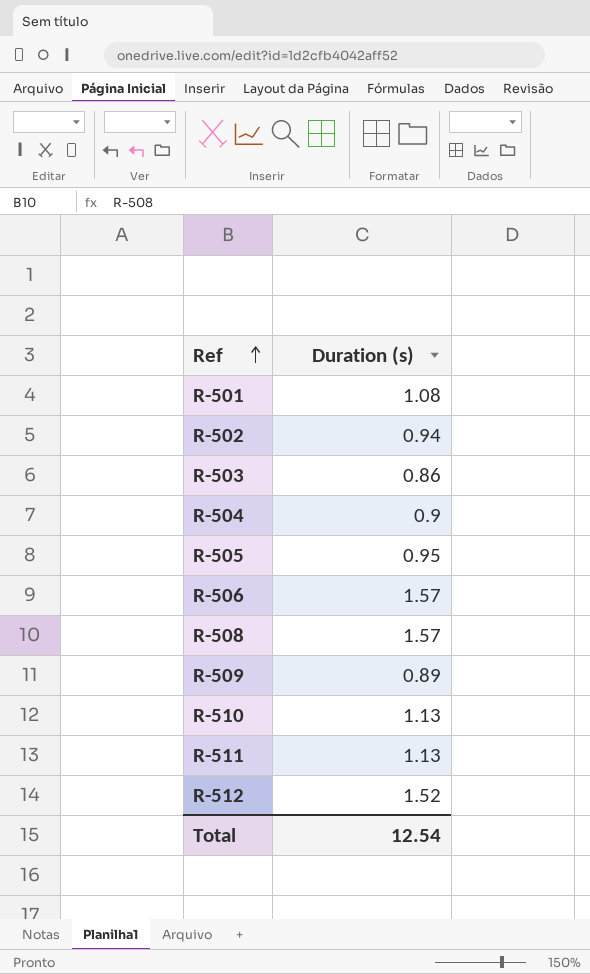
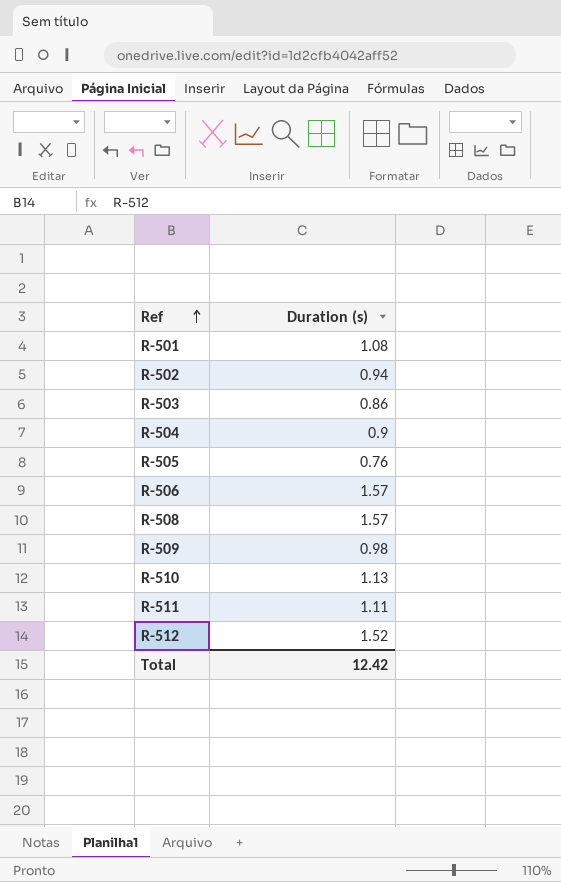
R-505 | Duration (s): 0.95 -> 0.76
R-509 | Duration (s): 0.89 -> 0.98
R-511 | Duration (s): 1.13 -> 1.11
Total | Duration (s): 12.54 -> 12.42

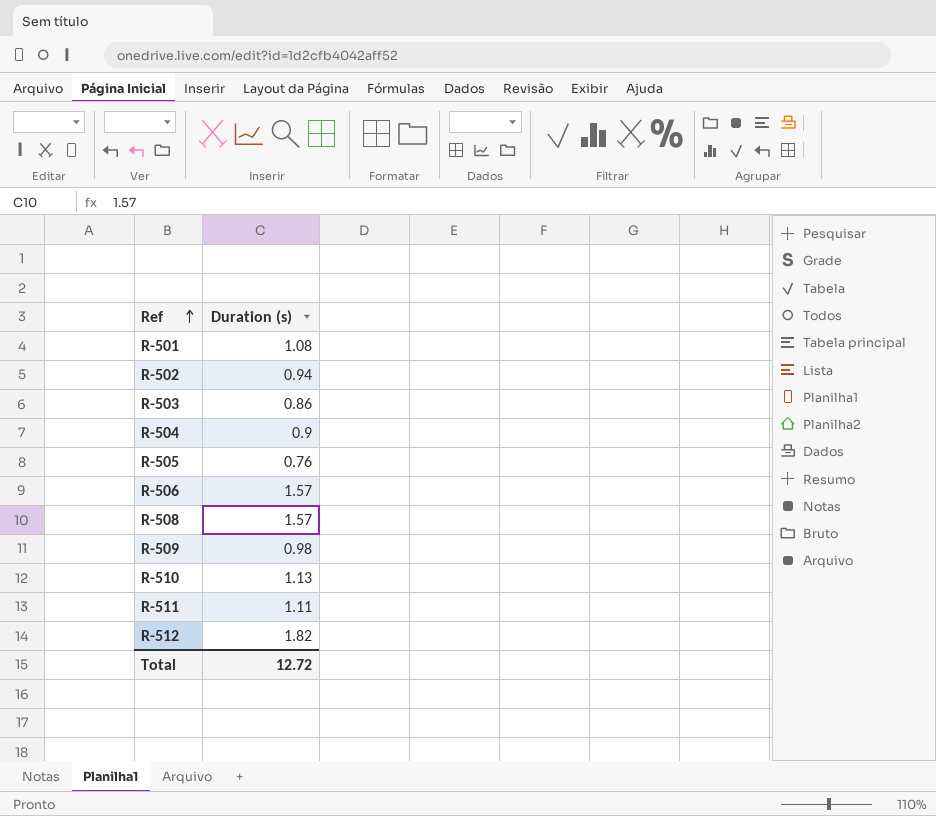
R-512 | Duration (s): 1.52 -> 1.82
Total | Duration (s): 12.42 -> 12.72

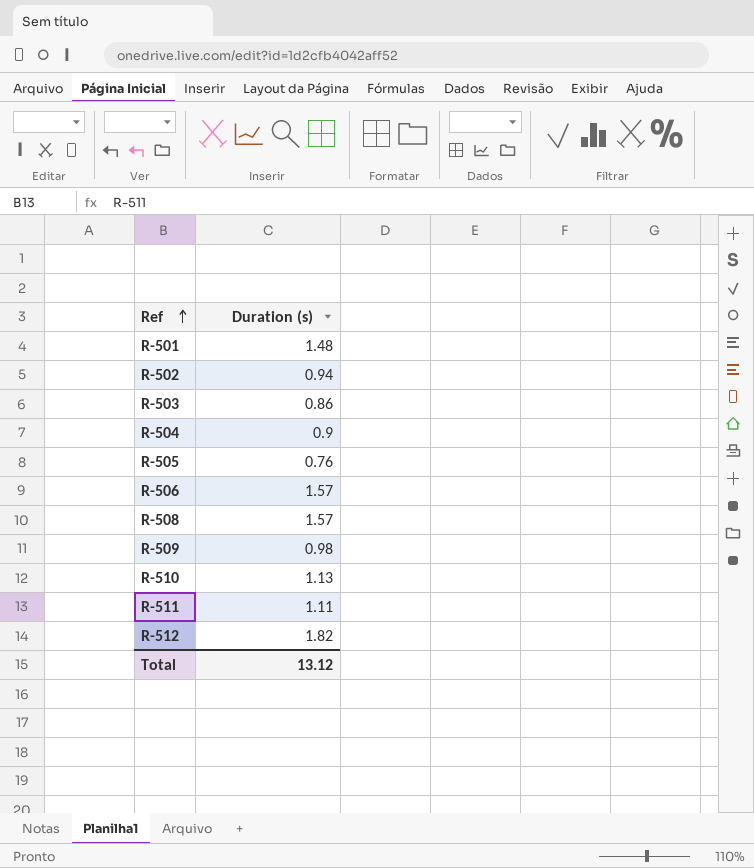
R-501 | Duration (s): 1.08 -> 1.48
Total | Duration (s): 12.72 -> 13.12

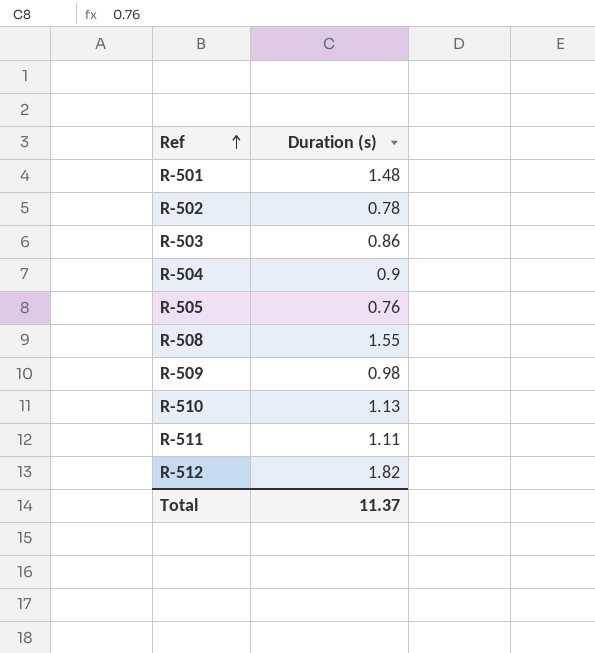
row R-506: 1.57 -> none
R-502 | Duration (s): 0.94 -> 0.78
R-508 | Duration (s): 1.57 -> 1.55
Total | Duration (s): 13.12 -> 11.37

